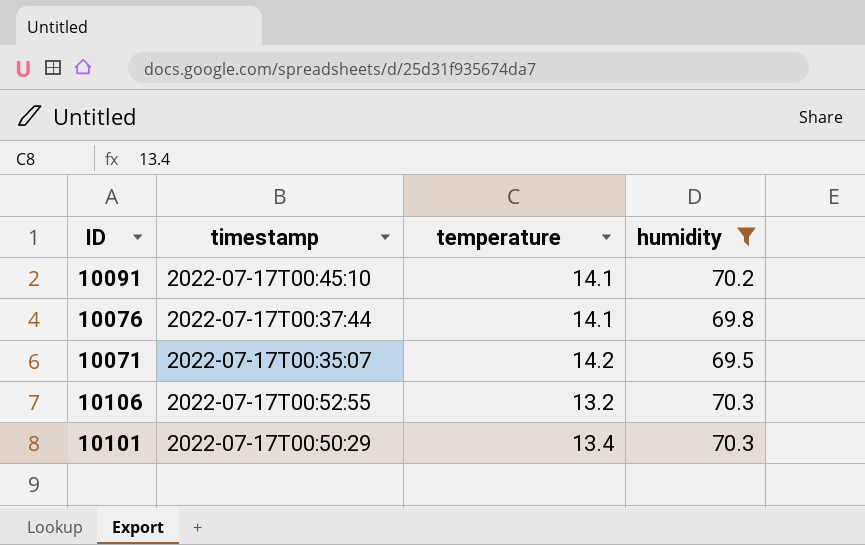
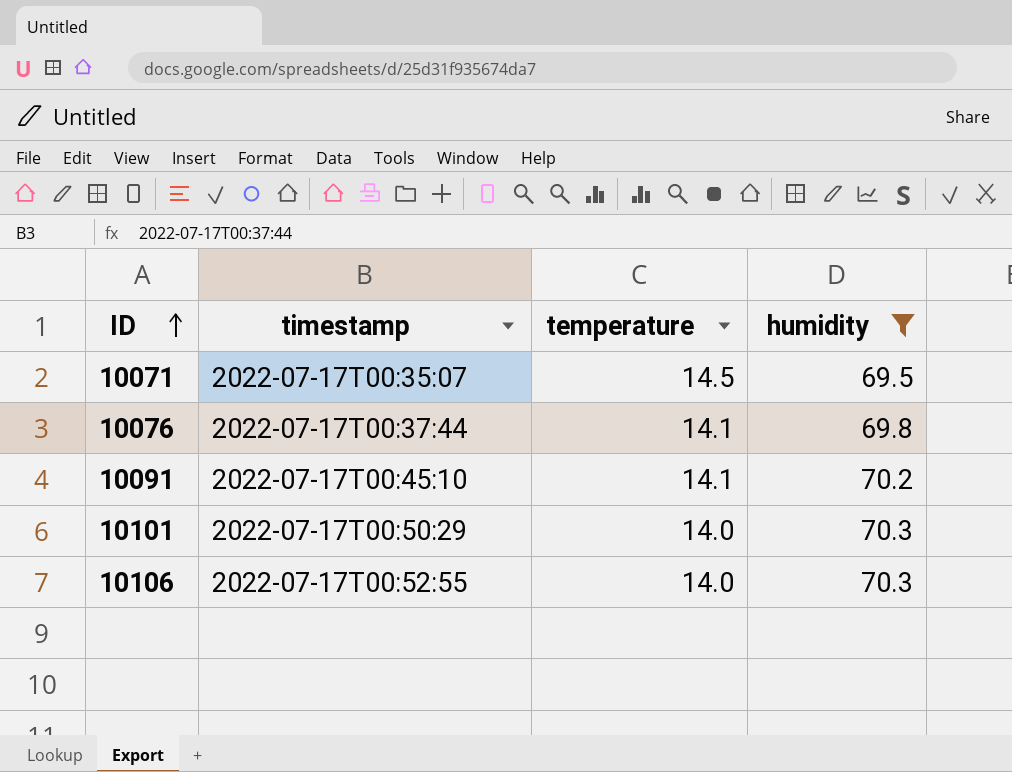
row order: none -> ID ascending
10071 | temperature: 14.2 -> 14.5
10101 | temperature: 13.4 -> 14.0
10106 | temperature: 13.2 -> 14.0

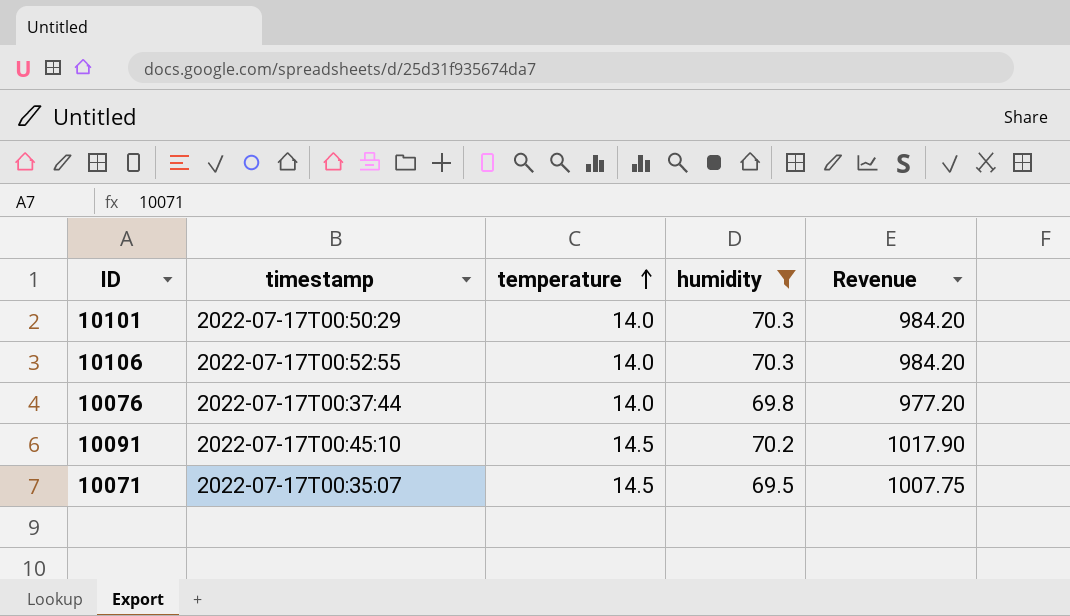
row order: ID ascending -> temperature ascending
column Revenue | formula: none -> [temperature] * [humidity]
10076 | temperature: 14.1 -> 14.0
10091 | temperature: 14.1 -> 14.5

